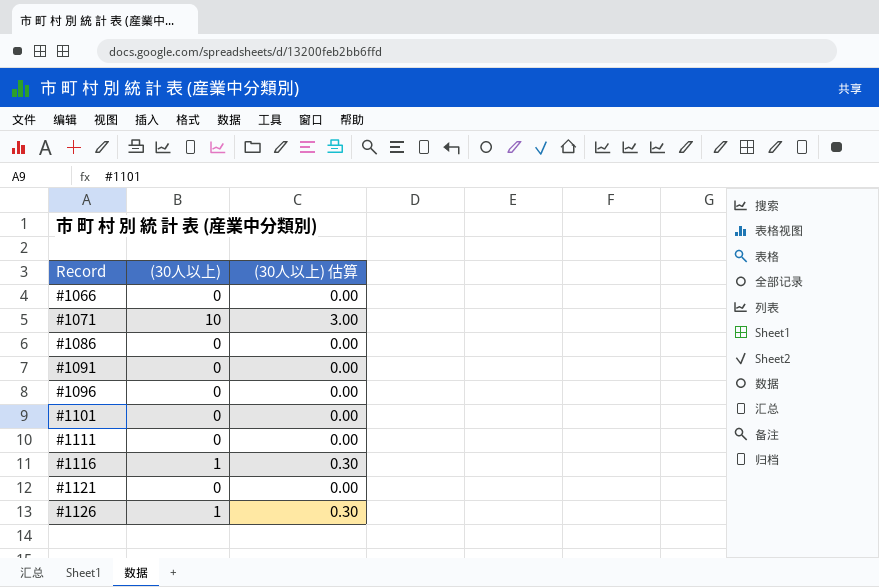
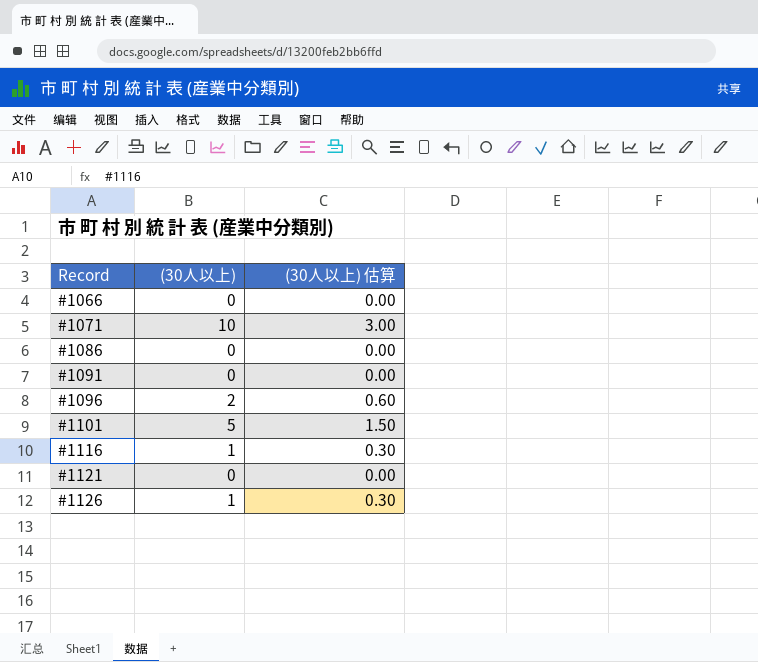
row #1111: 0 | 0.00 -> none
#1096 | (30人以上): 0 -> 2
#1096 | (30人以上) 估算: 0.00 -> 0.60
#1101 | (30人以上): 0 -> 5
#1101 | (30人以上) 估算: 0.00 -> 1.50

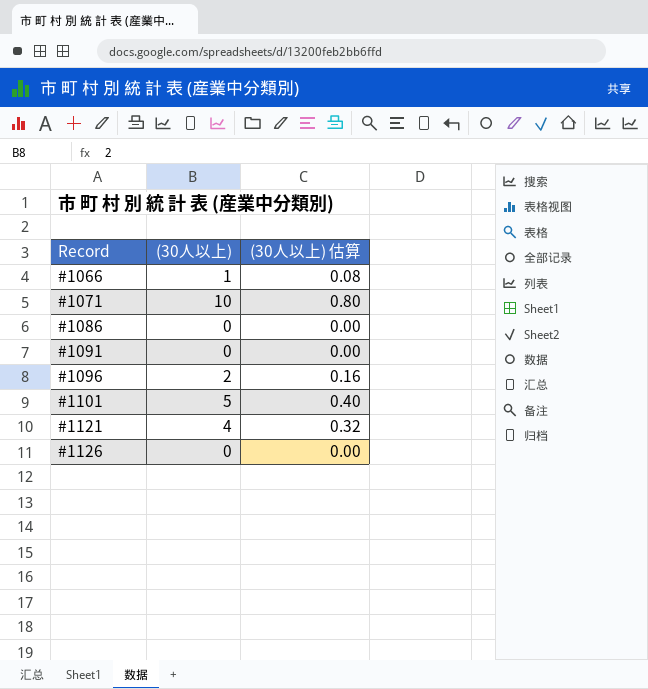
column (30人以上) 估算 | formula: [(30人以上)] * 0.3 -> [(30人以上)] * 0.08
row #1116: 1 | 0.30 -> none
#1066 | (30人以上): 0 -> 1
#1121 | (30人以上): 0 -> 4
#1126 | (30人以上): 1 -> 0

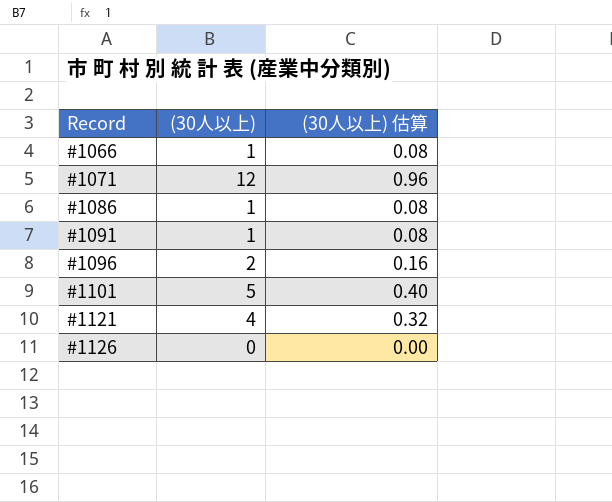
#1071 | (30人以上): 10 -> 12
#1071 | (30人以上) 估算: 0.80 -> 0.96
#1086 | (30人以上): 0 -> 1
#1086 | (30人以上) 估算: 0.00 -> 0.08
#1091 | (30人以上): 0 -> 1
#1091 | (30人以上) 估算: 0.00 -> 0.08

